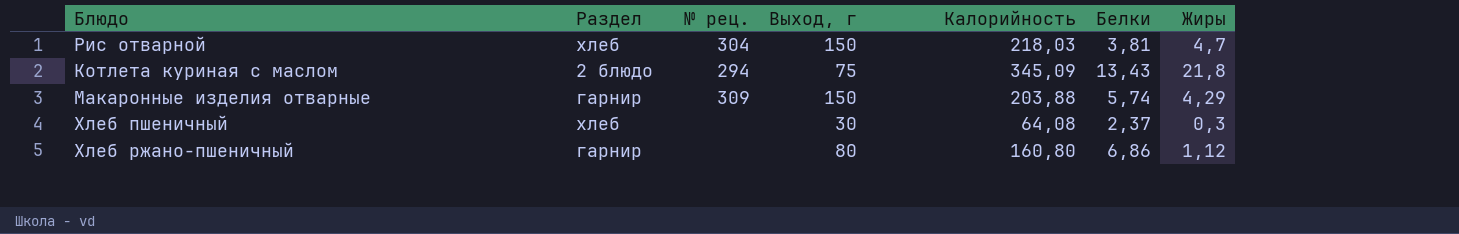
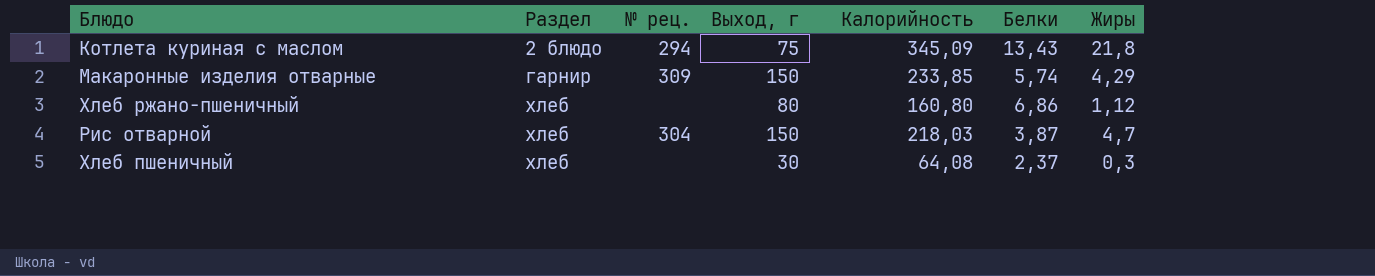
row order: none -> Раздел ascending
Макаронные изделия отварные | Калорийность: 203,88 -> 233,85
Хлеб ржано-пшеничный | Раздел: гарнир -> хлеб
Рис отварной | Белки: 3,81 -> 3,87

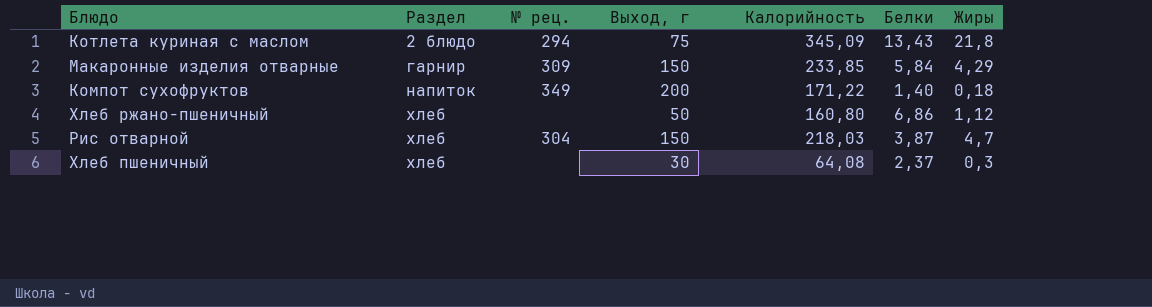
Макаронные изделия отварные | Белки: 5,74 -> 5,84
row Компот сухофруктов: none -> напиток | 349 | 200 | 171,22 | 1,40 | 0,18
Хлеб ржано-пшеничный | Выход, г: 80 -> 50

